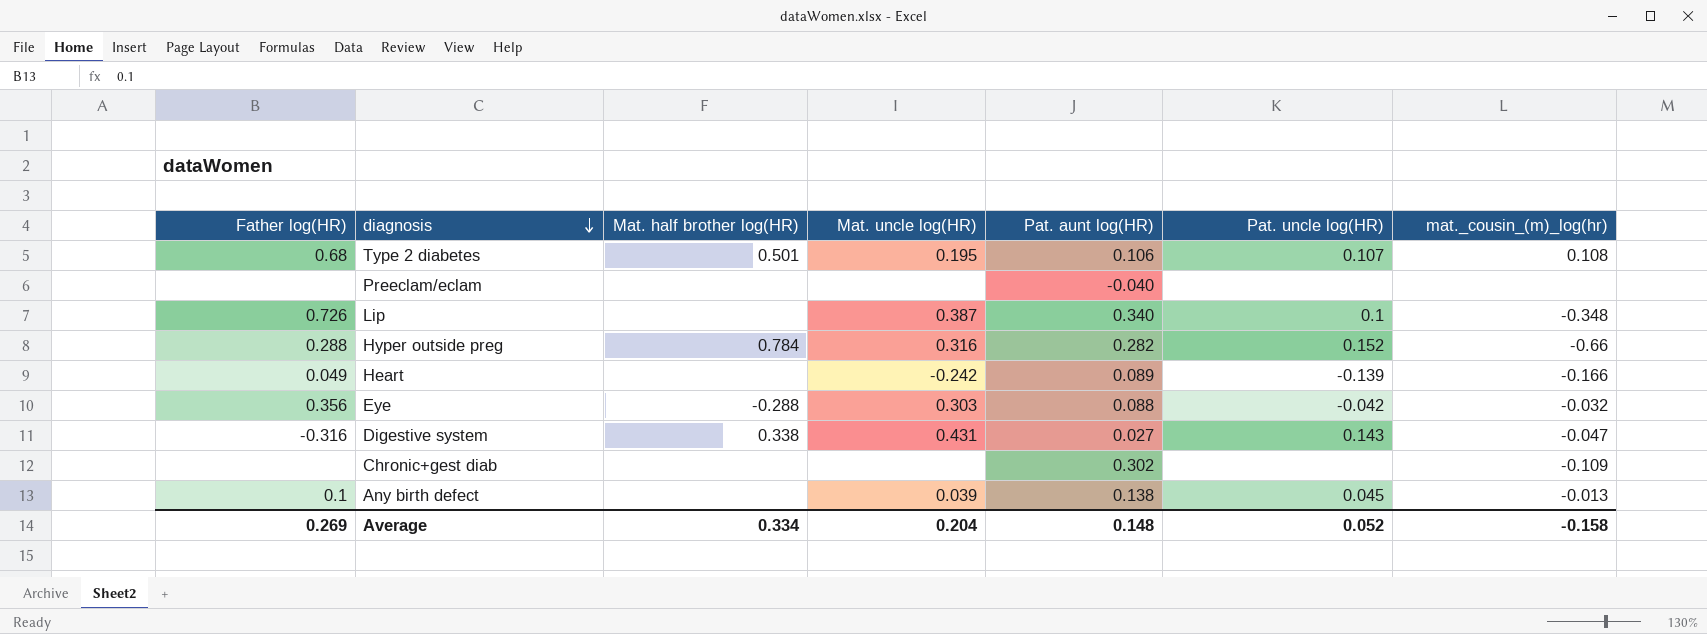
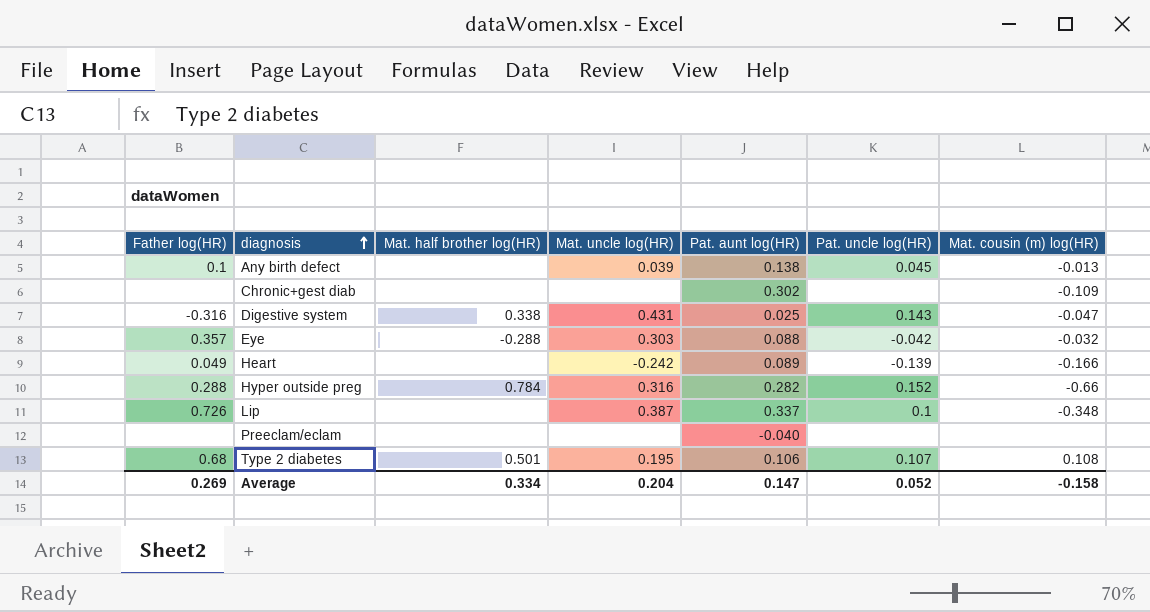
row order: diagnosis descending -> diagnosis ascending
column name: mat._cousin_(m)_log(hr) -> Mat. cousin (m) log(HR)
Digestive system | Pat. aunt log(HR): 0.027 -> 0.025
Eye | Father log(HR): 0.356 -> 0.357
Lip | Pat. aunt log(HR): 0.340 -> 0.337
Average | Pat. aunt log(HR): 0.148 -> 0.147

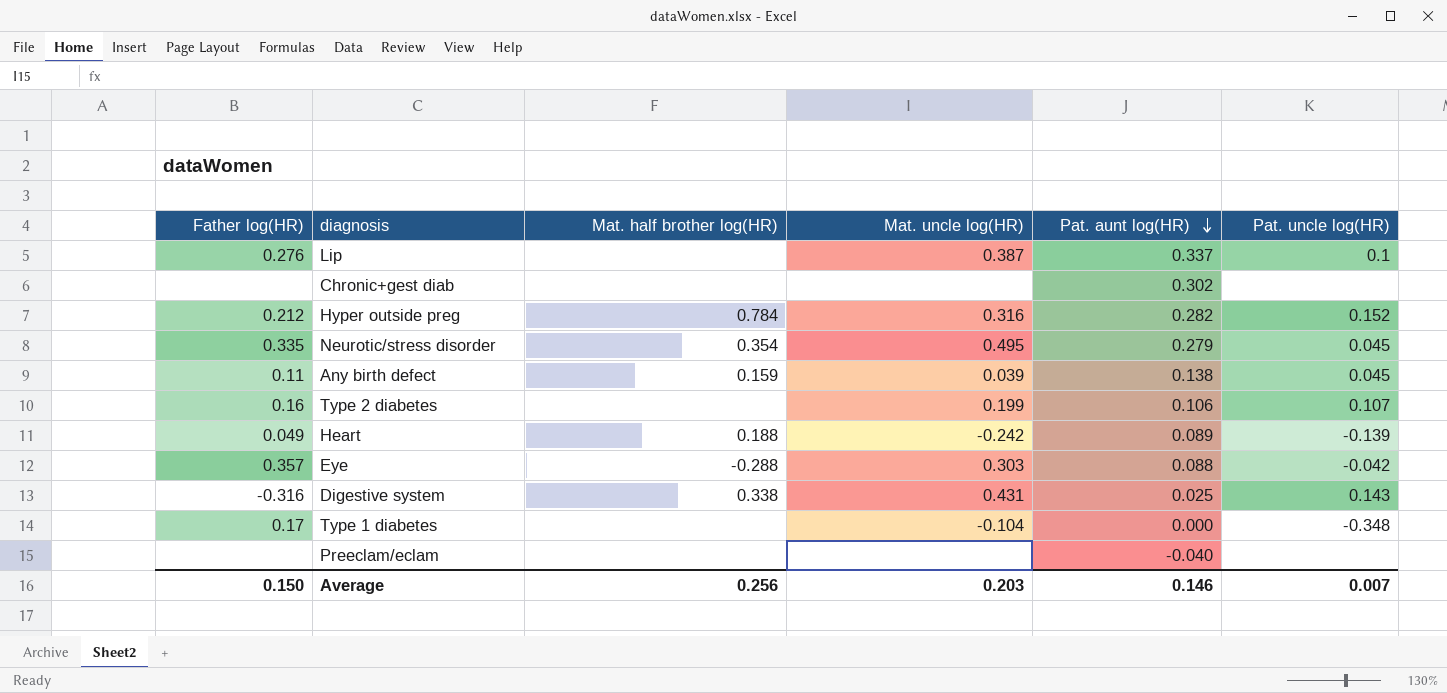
row order: diagnosis ascending -> Pat. aunt log(HR) descending
column Mat. cousin (m) log(HR) | position: 7 -> none
Lip | Father log(HR): 0.726 -> 0.276
Hyper outside preg | Father log(HR): 0.288 -> 0.212
row Neurotic/stress disorder: none -> 0.335 | 0.354 | 0.495 | 0.279 | 0.045
Any birth defect | Father log(HR): 0.1 -> 0.11
Any birth defect | Mat. half brother log(HR): none -> 0.159
Type 2 diabetes | Father log(HR): 0.68 -> 0.16
Type 2 diabetes | Mat. half brother log(HR): 0.501 -> none
Type 2 diabetes | Mat. uncle log(HR): 0.195 -> 0.199
Heart | Mat. half brother log(HR): none -> 0.188
row Type 1 diabetes: none -> 0.17 | none | -0.104 | 0.000 | -0.348
Average | Father log(HR): 0.269 -> 0.150
Average | Mat. half brother log(HR): 0.334 -> 0.256
Average | Mat. uncle log(HR): 0.204 -> 0.203
Average | Pat. aunt log(HR): 0.147 -> 0.146
Average | Pat. uncle log(HR): 0.052 -> 0.007

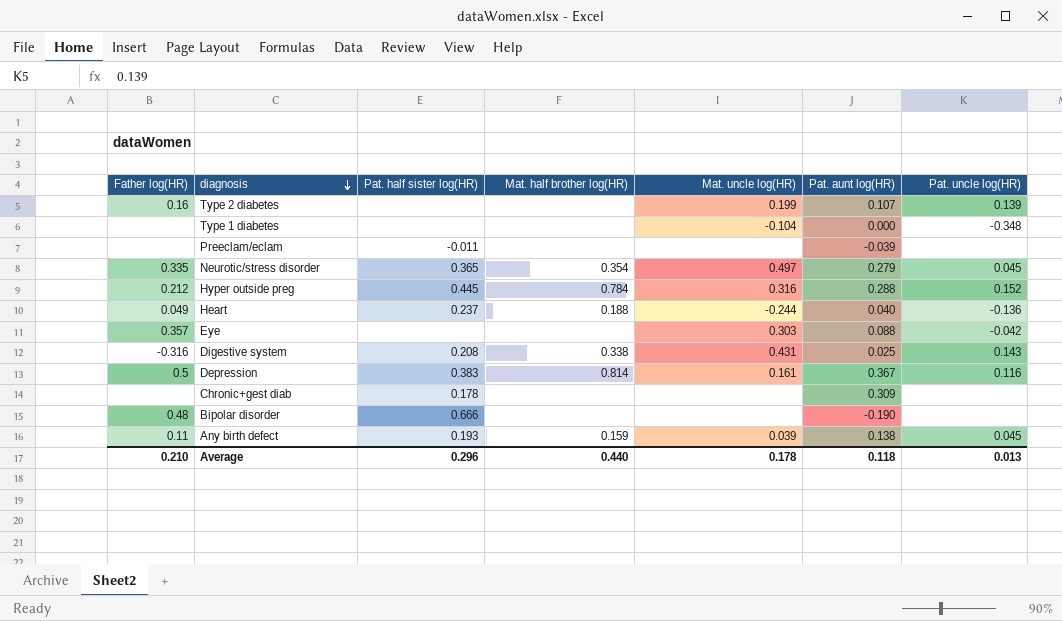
row order: Pat. aunt log(HR) descending -> diagnosis descending
column Pat. half sister log(HR) | position: none -> 3
row Lip: 0.276 | none | 0.387 | 0.337 | 0.1 -> none
Type 2 diabetes | Pat. aunt log(HR): 0.106 -> 0.107
Type 2 diabetes | Pat. uncle log(HR): 0.107 -> 0.139
Type 1 diabetes | Father log(HR): 0.17 -> none
Preeclam/eclam | Pat. aunt log(HR): -0.040 -> -0.039
Neurotic/stress disorder | Mat. uncle log(HR): 0.495 -> 0.497
Hyper outside preg | Pat. aunt log(HR): 0.282 -> 0.288
Heart | Mat. uncle log(HR): -0.242 -> -0.244
Heart | Pat. aunt log(HR): 0.089 -> 0.040
Heart | Pat. uncle log(HR): -0.139 -> -0.136
Eye | Mat. half brother log(HR): -0.288 -> none
row Depression: none -> 0.5 | 0.383 | 0.814 | 0.161 | 0.367 | 0.116
Chronic+gest diab | Pat. aunt log(HR): 0.302 -> 0.309
row Bipolar disorder: none -> 0.48 | 0.666 | none | none | -0.190 | none
Average | Father log(HR): 0.150 -> 0.210
Average | Mat. half brother log(HR): 0.256 -> 0.440
Average | Mat. uncle log(HR): 0.203 -> 0.178
Average | Pat. aunt log(HR): 0.146 -> 0.118
Average | Pat. uncle log(HR): 0.007 -> 0.013

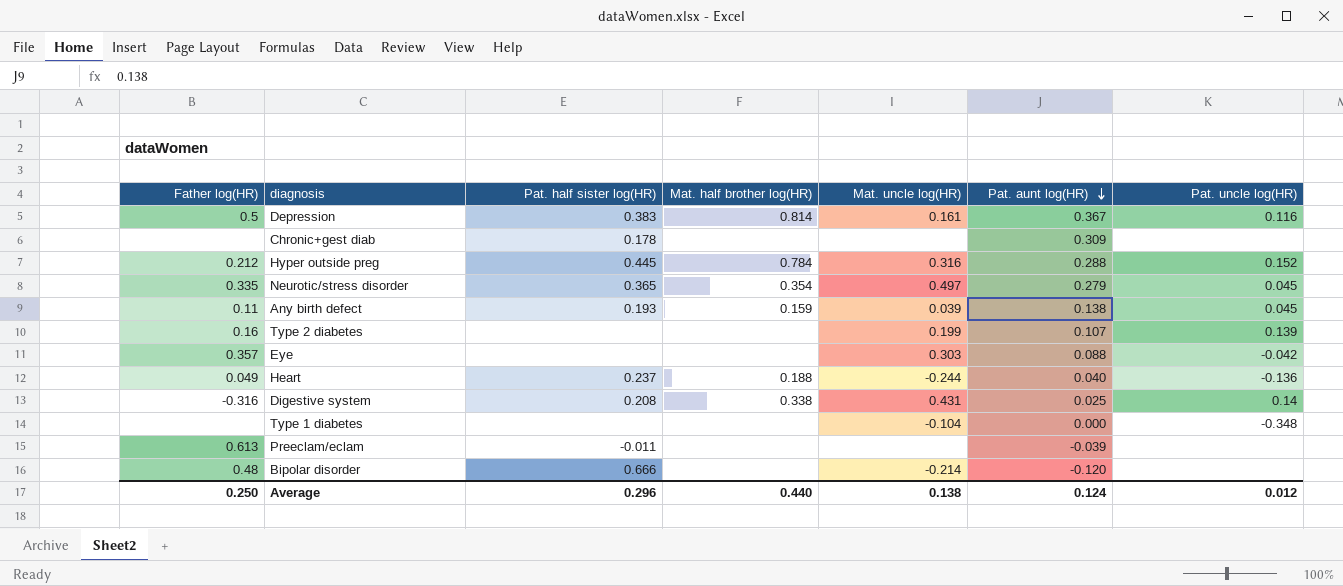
row order: diagnosis descending -> Pat. aunt log(HR) descending
Digestive system | Pat. uncle log(HR): 0.143 -> 0.14
Preeclam/eclam | Father log(HR): none -> 0.613
Bipolar disorder | Mat. uncle log(HR): none -> -0.214
Bipolar disorder | Pat. aunt log(HR): -0.190 -> -0.120
Average | Father log(HR): 0.210 -> 0.250
Average | Mat. uncle log(HR): 0.178 -> 0.138
Average | Pat. aunt log(HR): 0.118 -> 0.124
Average | Pat. uncle log(HR): 0.013 -> 0.012

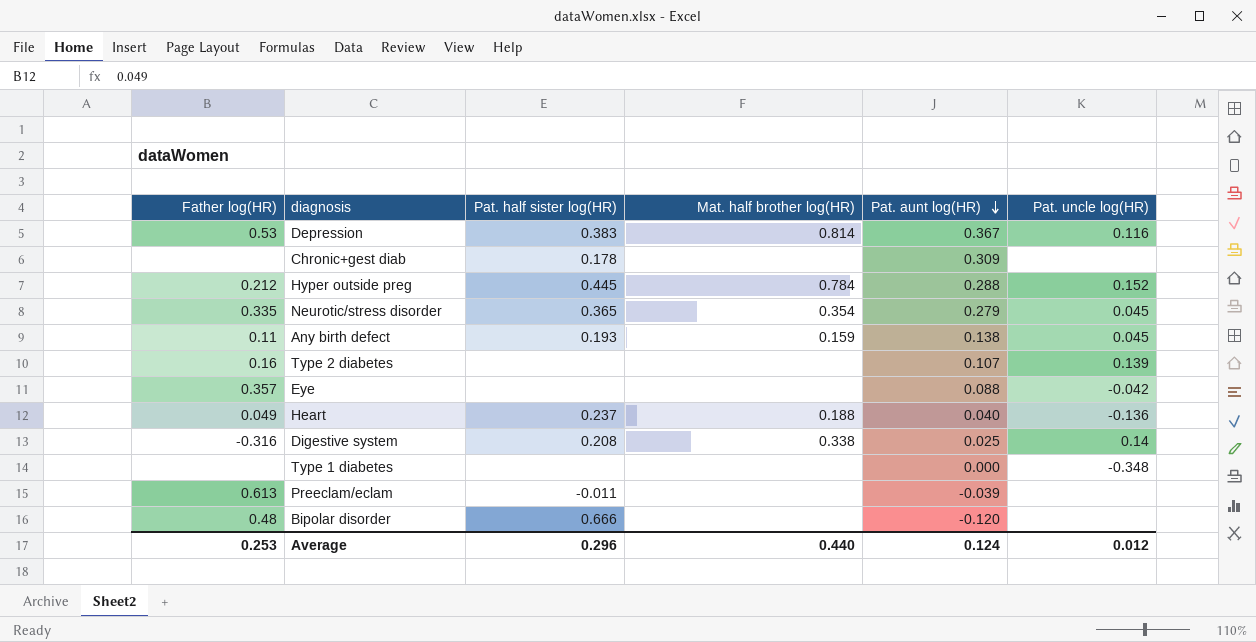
column Mat. uncle log(HR) | position: 5 -> none
Depression | Father log(HR): 0.5 -> 0.53
Average | Father log(HR): 0.250 -> 0.253

